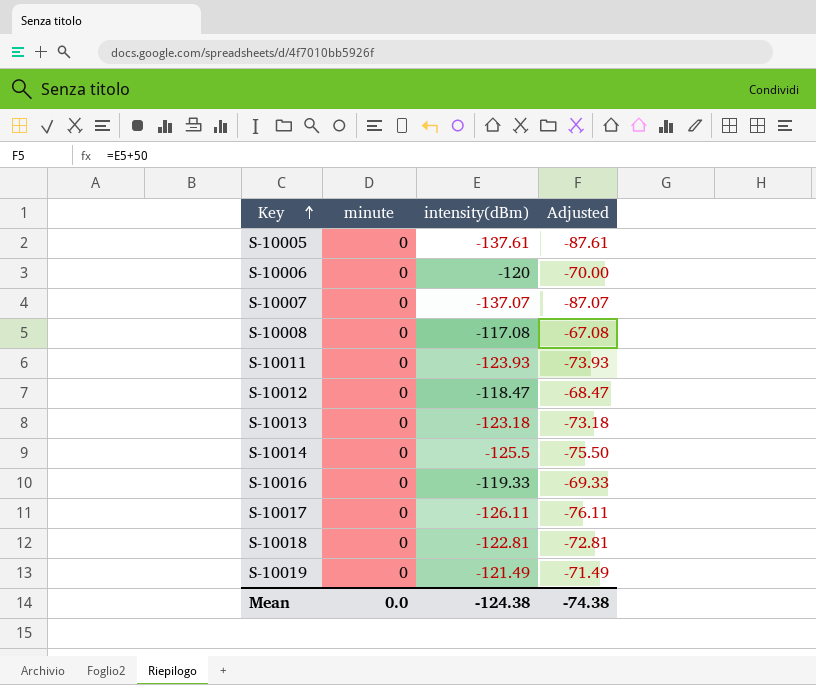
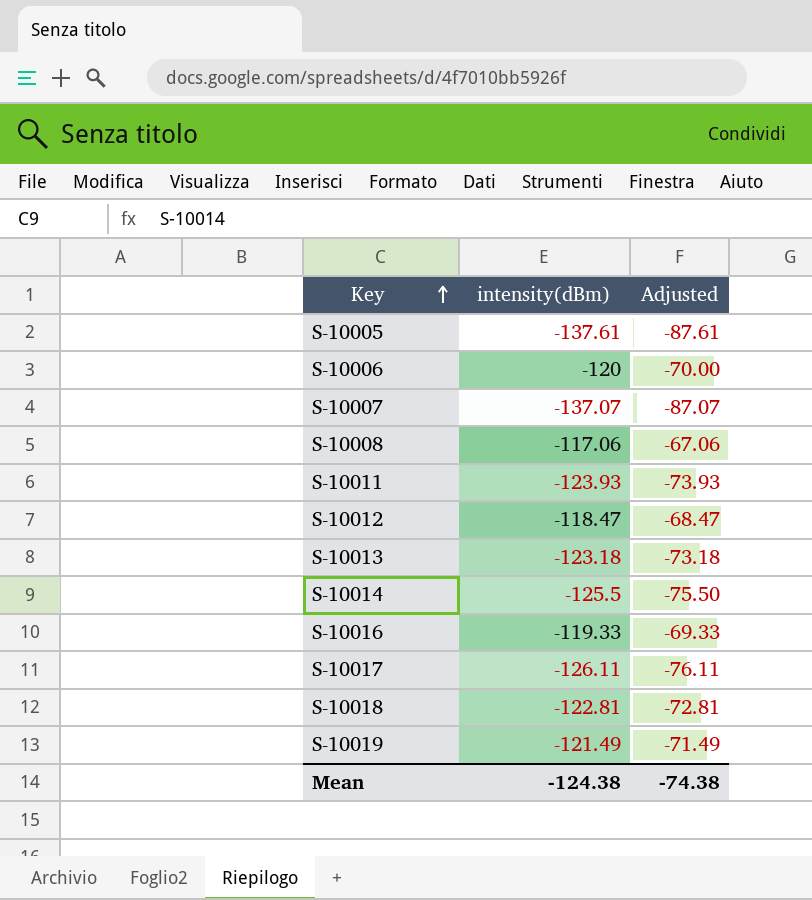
column minute | position: 2 -> none
S-10008 | intensity(dBm): -117.08 -> -117.06
S-10008 | Adjusted: -67.08 -> -67.06

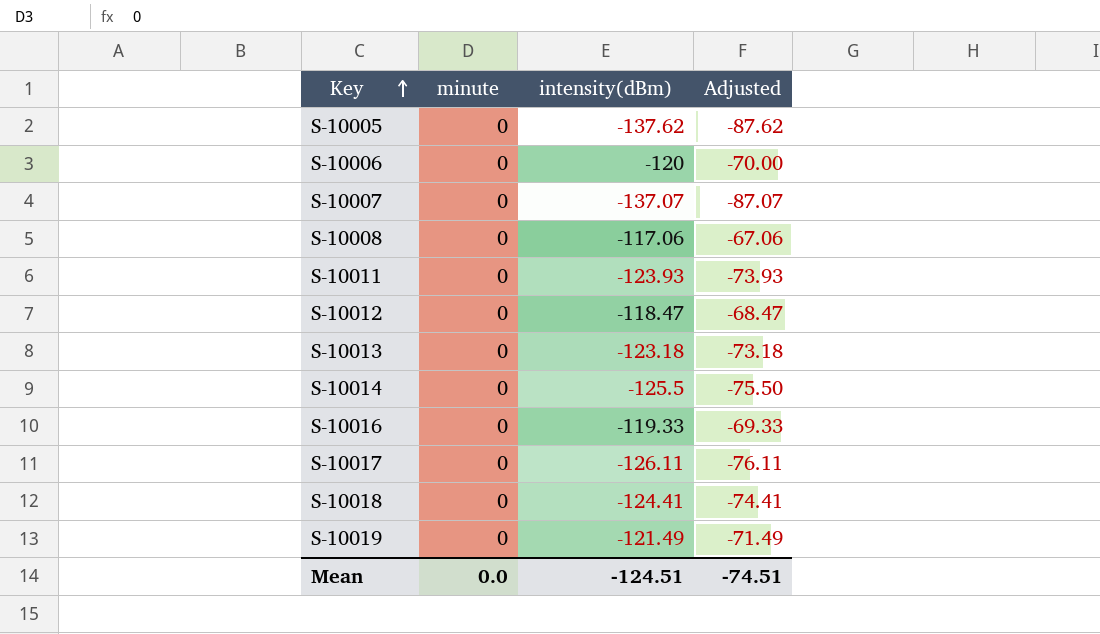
column minute | position: none -> 2
S-10005 | intensity(dBm): -137.61 -> -137.62
S-10005 | Adjusted: -87.61 -> -87.62
S-10018 | intensity(dBm): -122.81 -> -124.41
S-10018 | Adjusted: -72.81 -> -74.41
Mean | intensity(dBm): -124.38 -> -124.51
Mean | Adjusted: -74.38 -> -74.51

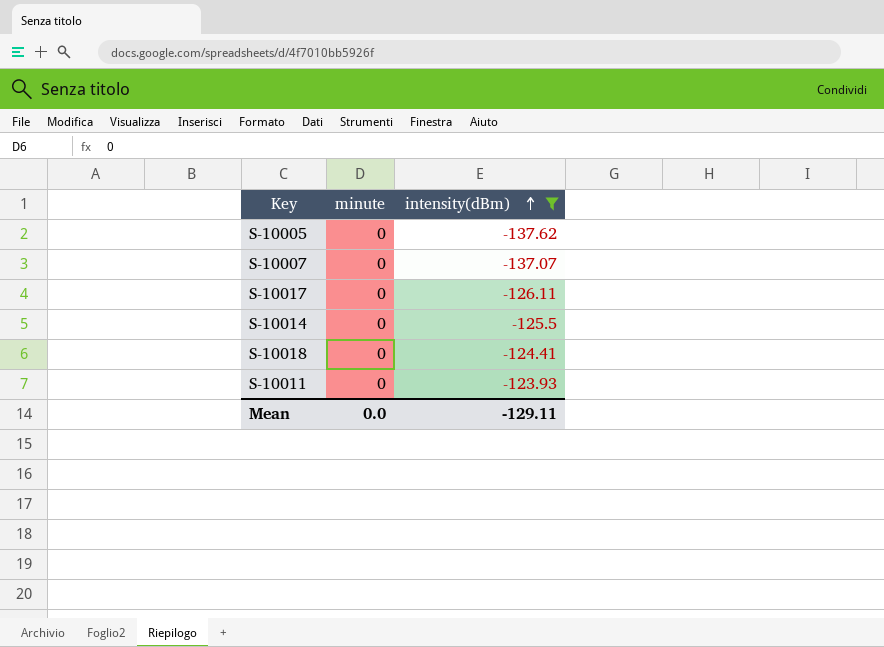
filter: none -> intensity(dBm) <= -123.93
row order: Key ascending -> intensity(dBm) ascending
column Adjusted | formula: [intensity(dBm)] + 50 -> none
Mean | intensity(dBm): -124.51 -> -129.11

